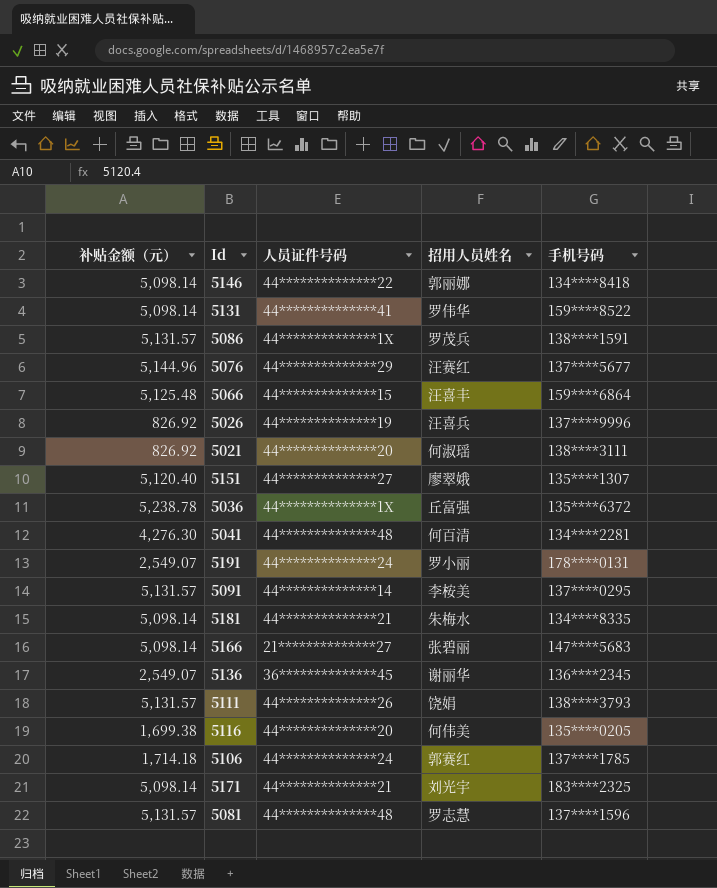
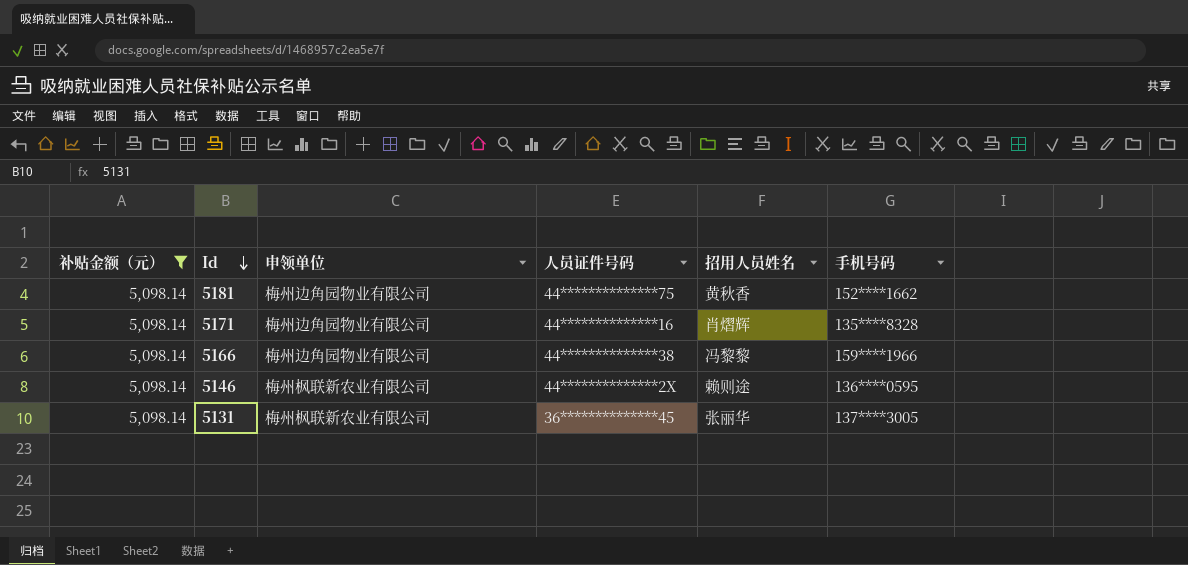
filter: none -> 补贴金额（元） = 5,098.14
row order: none -> Id descending
column 申领单位 | position: none -> 3
5181 | 人员证件号码: 44**************21 -> 44**************75
5181 | 招用人员姓名: 朱梅水 -> 黄秋香
5181 | 手机号码: 134****8335 -> 152****1662
5171 | 人员证件号码: 44**************21 -> 44**************16
5171 | 招用人员姓名: 刘光宇 -> 肖熠辉
5171 | 手机号码: 183****2325 -> 135****8328
5166 | 人员证件号码: 21**************27 -> 44**************38
5166 | 招用人员姓名: 张碧丽 -> 冯黎黎
5166 | 手机号码: 147****5683 -> 159****1966
5146 | 人员证件号码: 44**************22 -> 44**************2X
5146 | 招用人员姓名: 郭丽娜 -> 赖则途
5146 | 手机号码: 134****8418 -> 136****0595
5131 | 人员证件号码: 44**************41 -> 36**************45
5131 | 招用人员姓名: 罗伟华 -> 张丽华
5131 | 手机号码: 159****8522 -> 137****3005

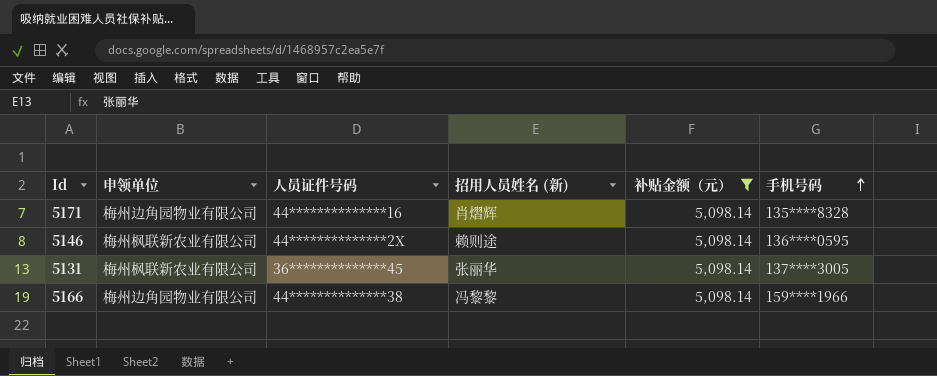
row order: Id descending -> 手机号码 ascending
column name: 招用人员姓名 -> 招用人员姓名 (新)
column 补贴金额（元） | position: 1 -> 5
row 5181: 5,098.14 | 梅州边角园物业有限公司 | 44**************75 | 黄秋香 | 152****1662 -> none

